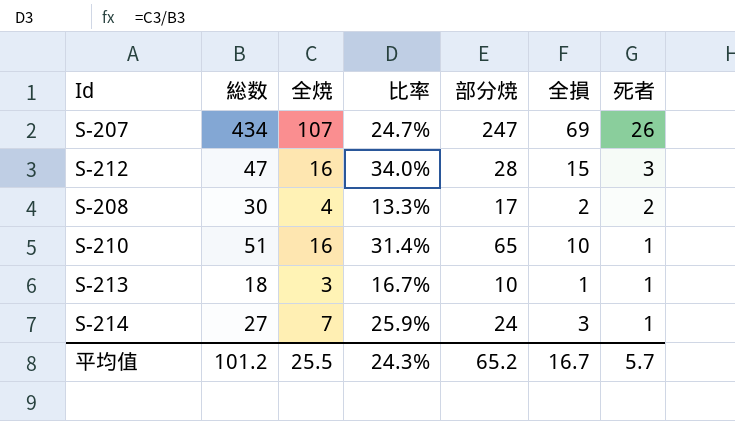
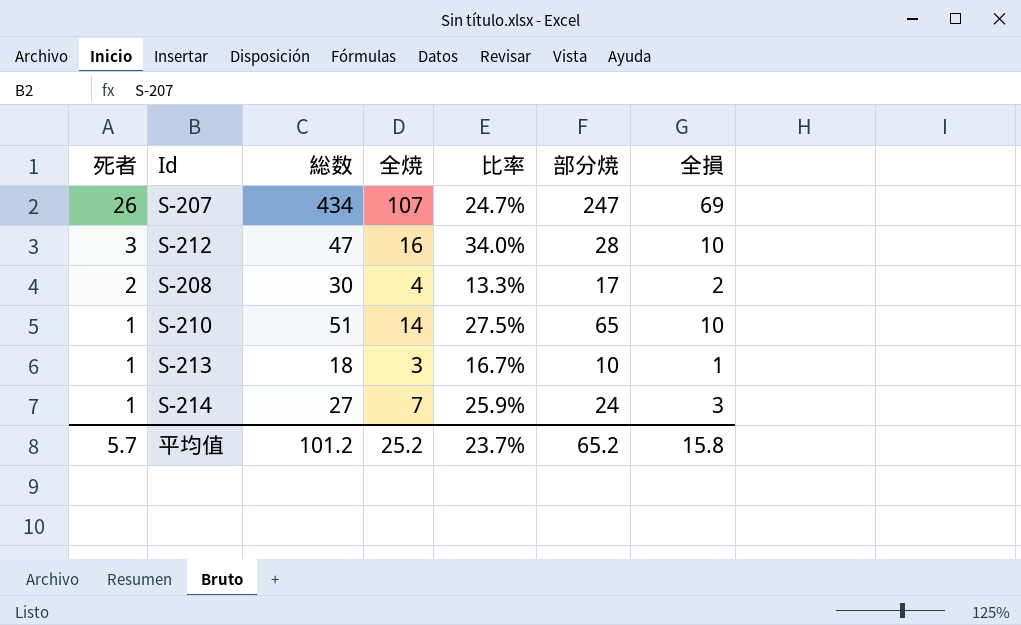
column 死者 | position: 7 -> 1
S-212 | 全損: 15 -> 10
S-210 | 全焼: 16 -> 14
S-210 | 比率: 31.4% -> 27.5%
平均值 | 全焼: 25.5 -> 25.2
平均值 | 比率: 24.3% -> 23.7%
平均值 | 全損: 16.7 -> 15.8

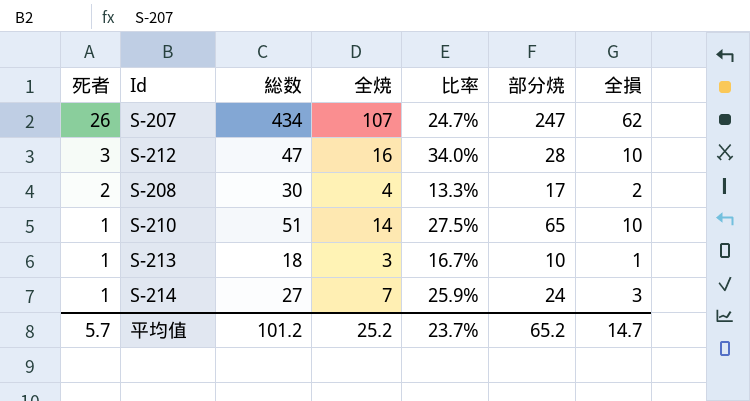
S-207 | 全損: 69 -> 62
平均值 | 全損: 15.8 -> 14.7

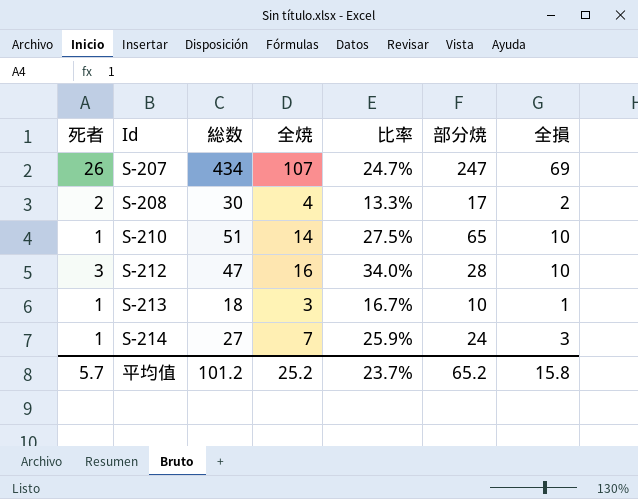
row order: 死者 descending -> Id ascending
S-207 | 全損: 62 -> 69
平均值 | 全損: 14.7 -> 15.8

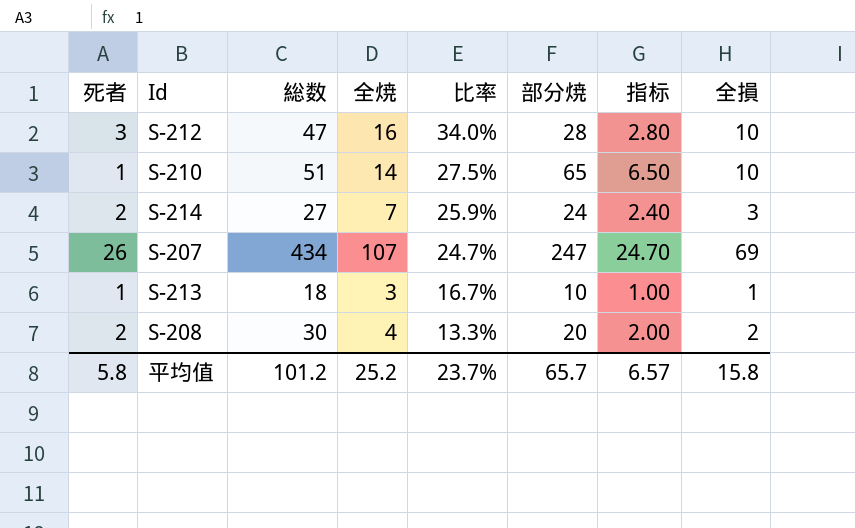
row order: Id ascending -> 比率 descending
column 指标 | formula: none -> [部分焼] * 0.1
S-214 | 死者: 1 -> 2
S-208 | 部分焼: 17 -> 20
平均值 | 死者: 5.7 -> 5.8
平均值 | 部分焼: 65.2 -> 65.7

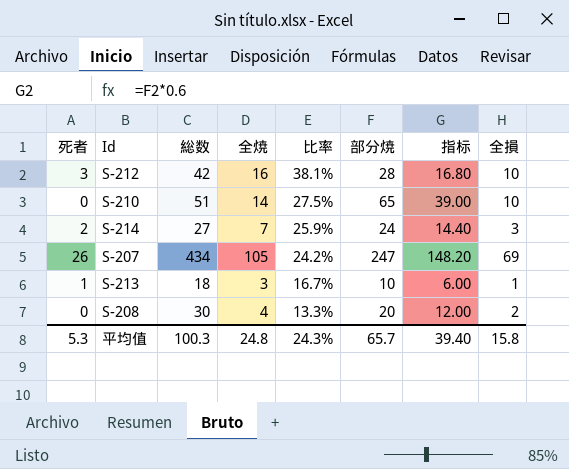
column 指标 | formula: [部分焼] * 0.1 -> [部分焼] * 0.6
S-212 | 総数: 47 -> 42
S-212 | 比率: 34.0% -> 38.1%
S-210 | 死者: 1 -> 0
S-207 | 全焼: 107 -> 105
S-207 | 比率: 24.7% -> 24.2%
S-208 | 死者: 2 -> 0
平均值 | 死者: 5.8 -> 5.3
平均值 | 総数: 101.2 -> 100.3
平均值 | 全焼: 25.2 -> 24.8
平均值 | 比率: 23.7% -> 24.3%
平均值 | 指标: 6.57 -> 39.40

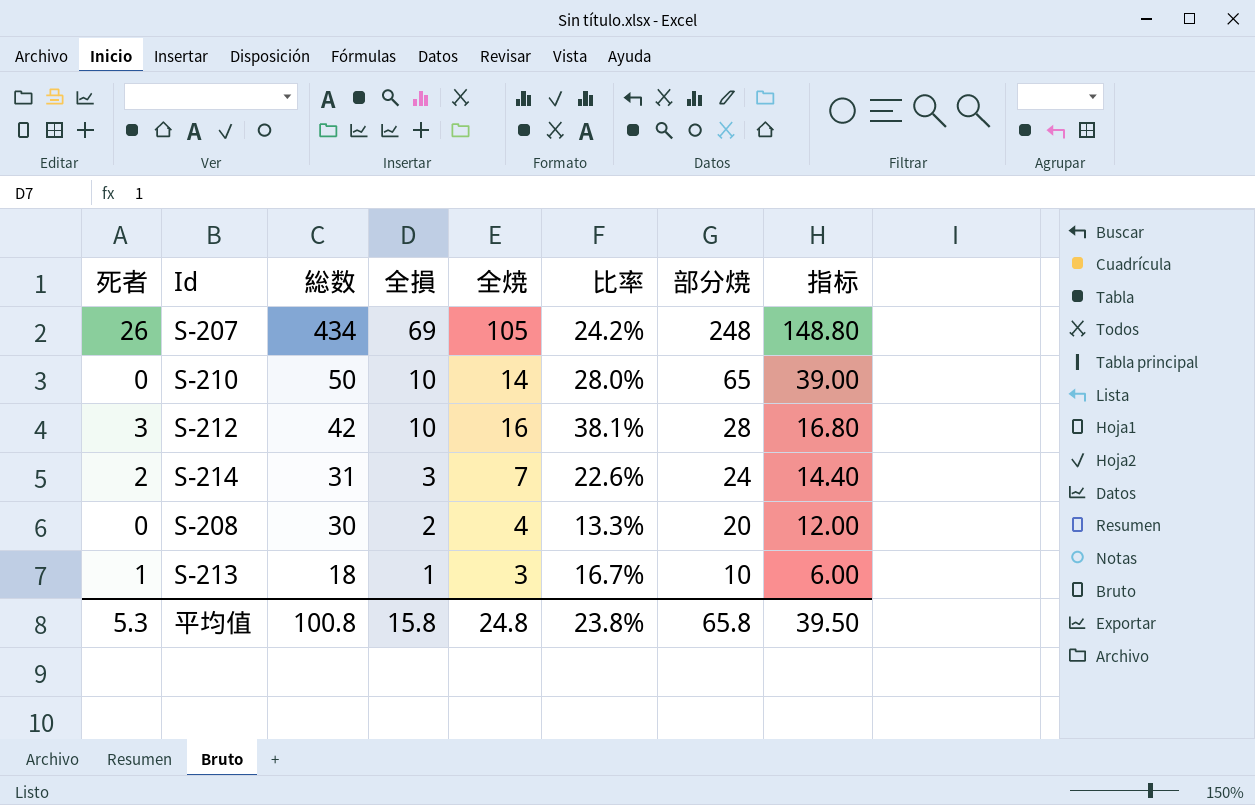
row order: 比率 descending -> 総数 descending
column 全損 | position: 8 -> 4
S-207 | 部分焼: 247 -> 248
S-207 | 指标: 148.20 -> 148.80
S-210 | 総数: 51 -> 50
S-210 | 比率: 27.5% -> 28.0%
S-214 | 総数: 27 -> 31
S-214 | 比率: 25.9% -> 22.6%
平均值 | 総数: 100.3 -> 100.8
平均值 | 比率: 24.3% -> 23.8%
平均值 | 部分焼: 65.7 -> 65.8
平均值 | 指标: 39.40 -> 39.50

